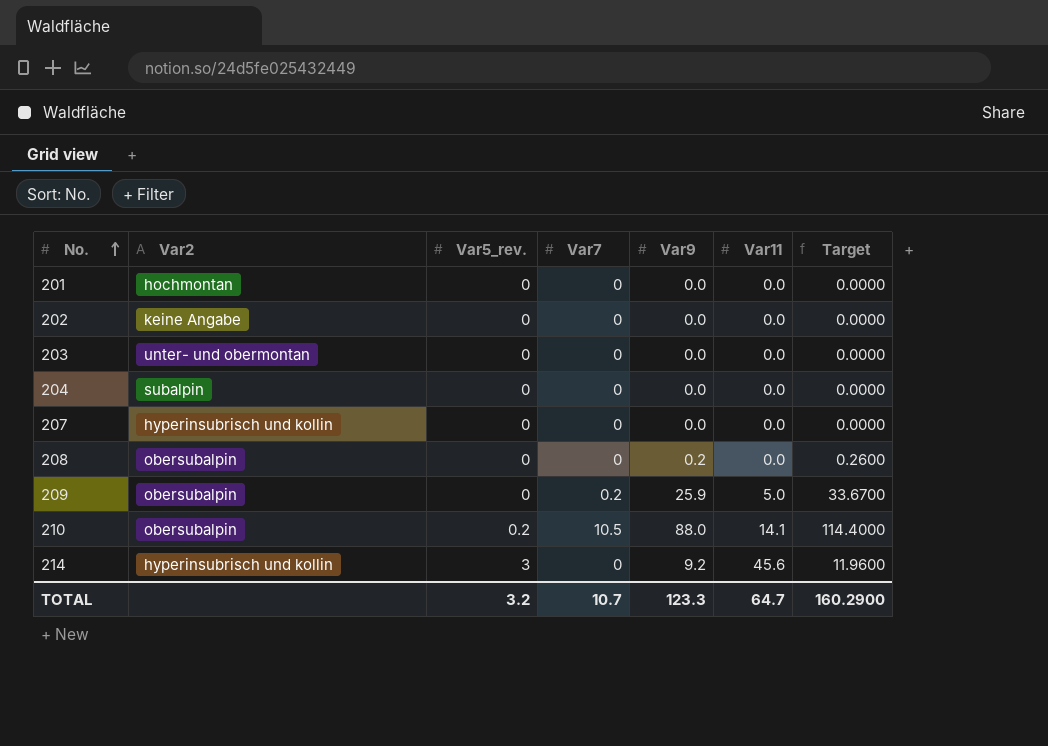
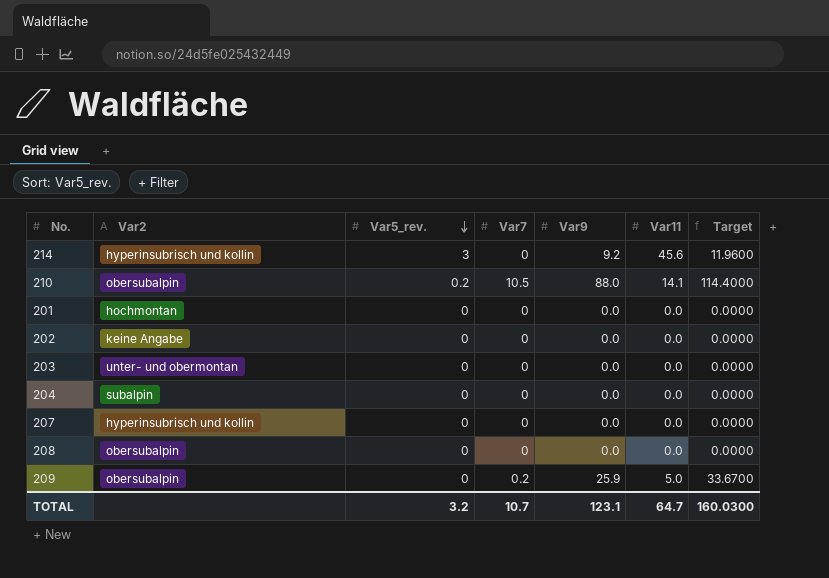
row order: No. ascending -> Var5_rev. descending
208 | Var9: 0.2 -> 0.0
208 | Target: 0.2600 -> 0.0000
TOTAL | Var9: 123.3 -> 123.1
TOTAL | Target: 160.2900 -> 160.0300

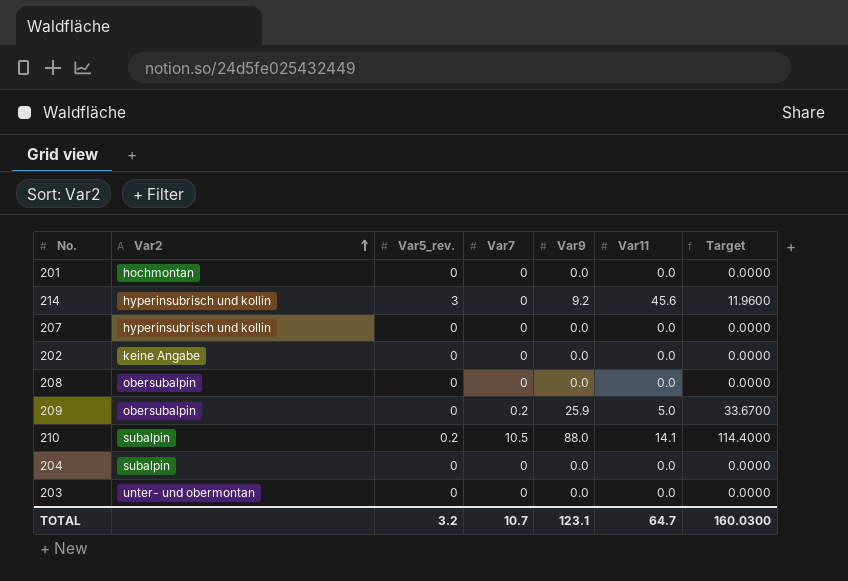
row order: Var5_rev. descending -> Var2 ascending
210 | Var2: obersubalpin -> subalpin

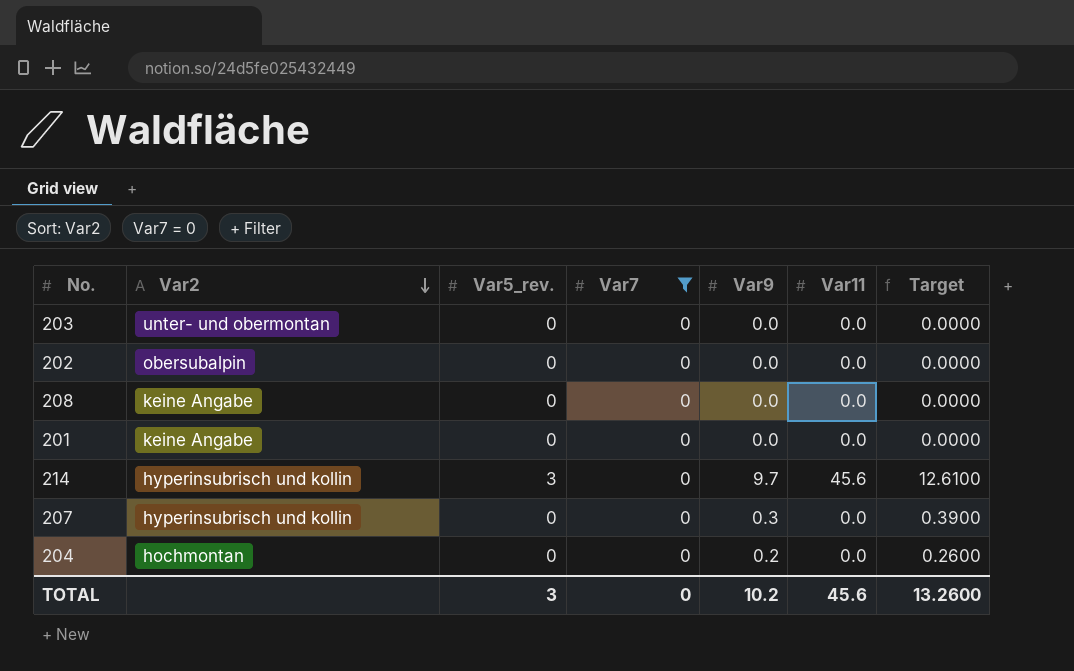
filter: none -> Var7 = 0
row order: Var2 ascending -> Var2 descending
202 | Var2: keine Angabe -> obersubalpin
208 | Var2: obersubalpin -> keine Angabe
201 | Var2: hochmontan -> keine Angabe
214 | Var9: 9.2 -> 9.7
214 | Target: 11.9600 -> 12.6100
207 | Var9: 0.0 -> 0.3
207 | Target: 0.0000 -> 0.3900
204 | Var2: subalpin -> hochmontan
204 | Var9: 0.0 -> 0.2
204 | Target: 0.0000 -> 0.2600
TOTAL | Var5_rev.: 3.2 -> 3
TOTAL | Var7: 10.7 -> 0
TOTAL | Var9: 123.1 -> 10.2
TOTAL | Var11: 64.7 -> 45.6
TOTAL | Target: 160.0300 -> 13.2600

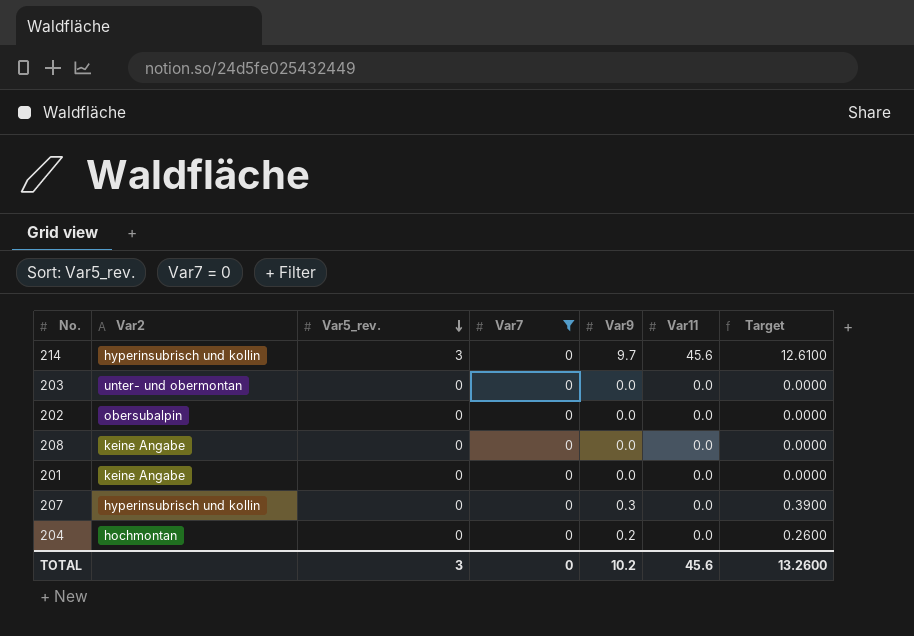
row order: Var2 descending -> Var5_rev. descending

